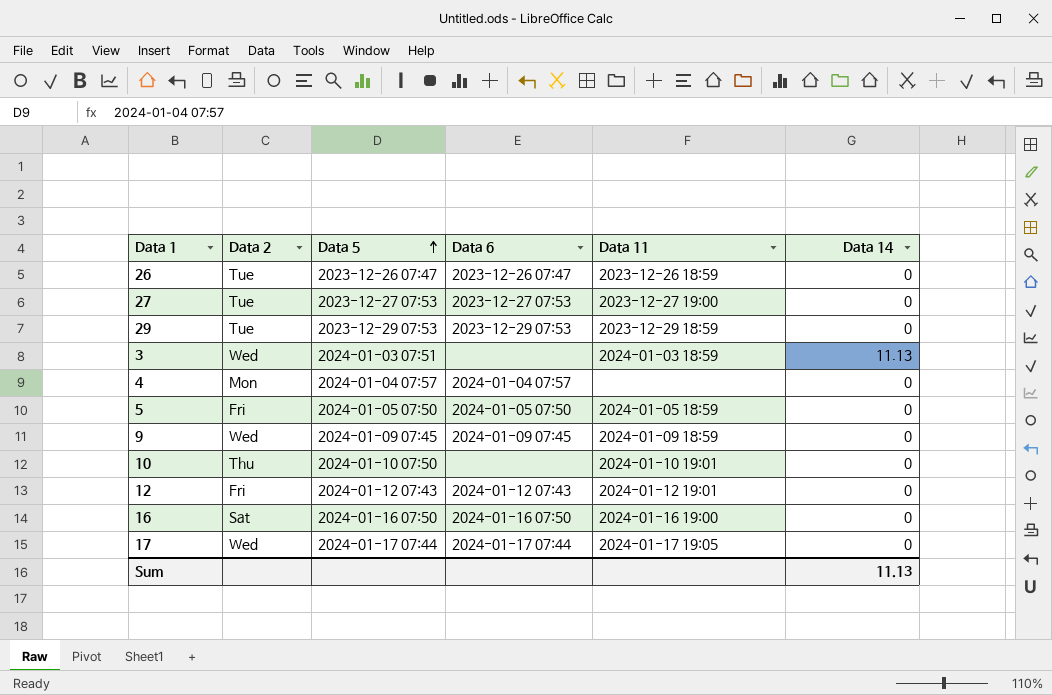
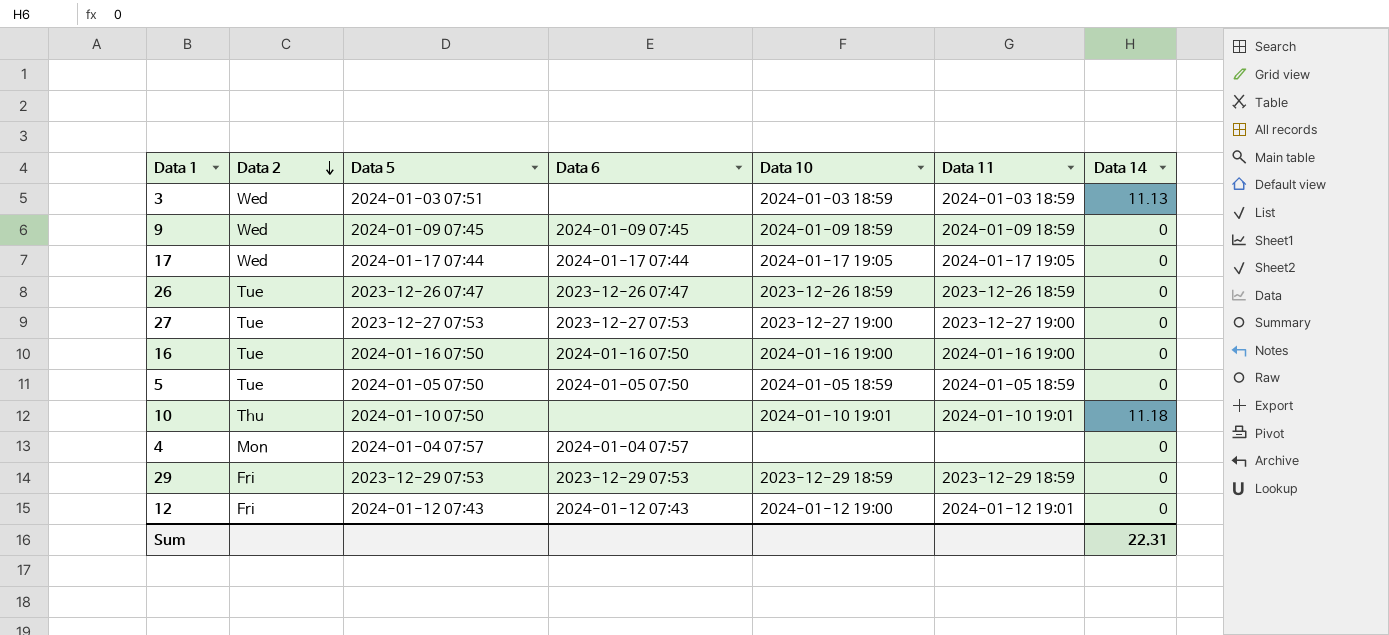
row order: Data 5 ascending -> Data 2 descending
column Data 10 | position: none -> 5
16 | Data 2: Sat -> Tue
5 | Data 2: Fri -> Tue
10 | Data 14: 0 -> 11.18
29 | Data 2: Tue -> Fri
Sum | Data 14: 11.13 -> 22.31

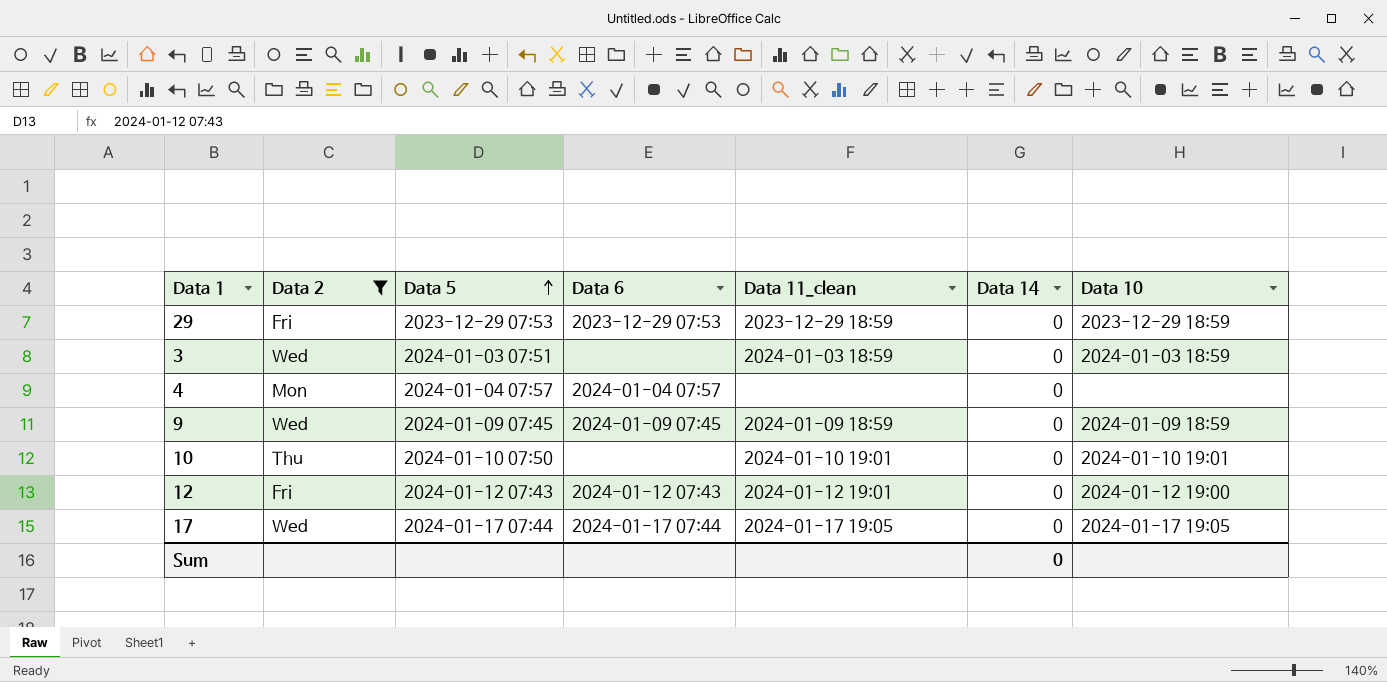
filter: none -> Data 2 != Tue
row order: Data 2 descending -> Data 5 ascending
column name: Data 11 -> Data 11_clean
column Data 10 | position: 5 -> 7
3 | Data 14: 11.13 -> 0
10 | Data 14: 11.18 -> 0
Sum | Data 14: 22.31 -> 0

